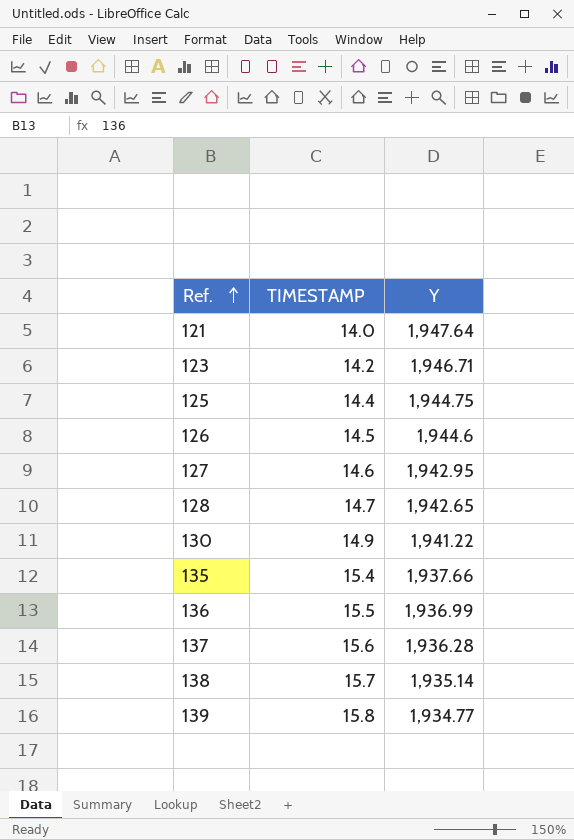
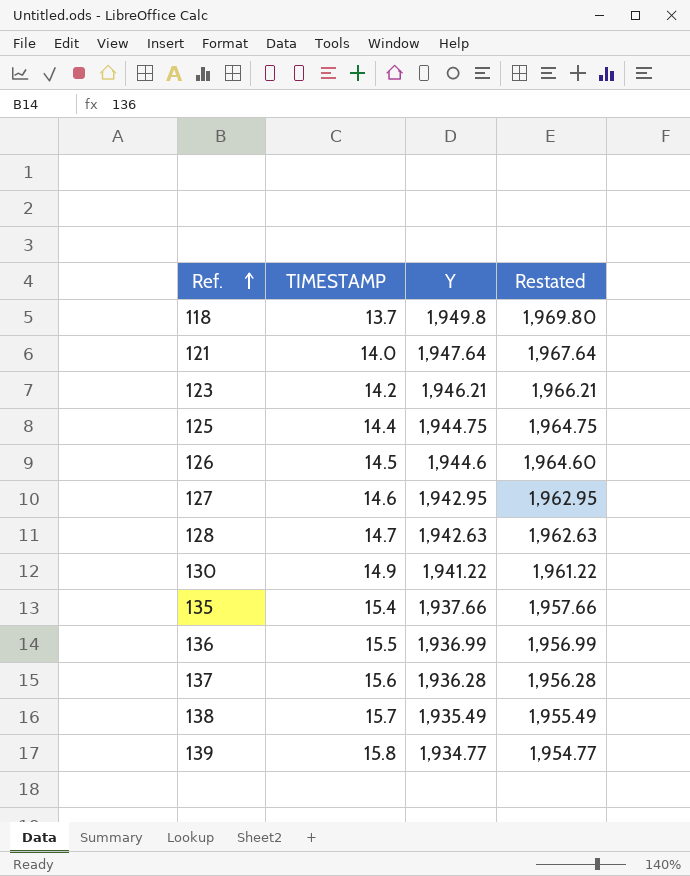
column Restated | formula: none -> [Y] + 20
row 118: none -> 13.7 | 1,949.8 | 1,969.80
123 | Y: 1,946.71 -> 1,946.21
128 | Y: 1,942.65 -> 1,942.63
138 | Y: 1,935.14 -> 1,935.49

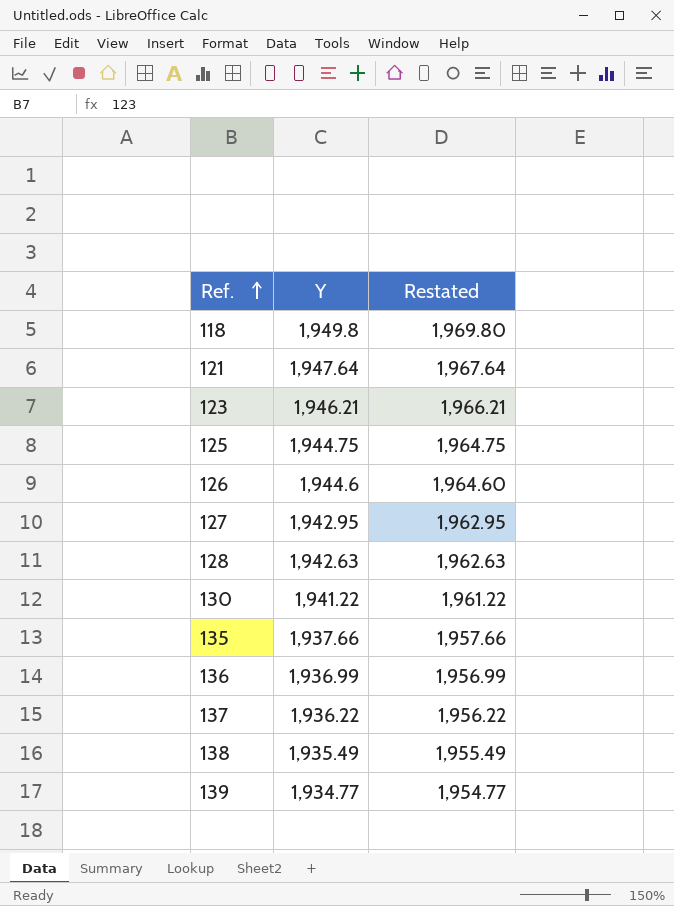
column TIMESTAMP | position: 2 -> none
137 | Y: 1,936.28 -> 1,936.22
137 | Restated: 1,956.28 -> 1,956.22

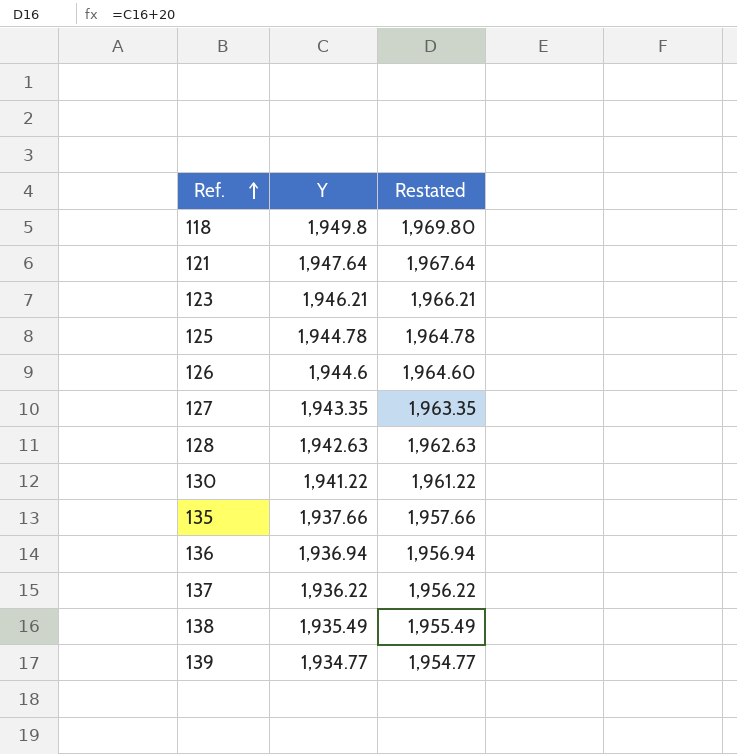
125 | Y: 1,944.75 -> 1,944.78
125 | Restated: 1,964.75 -> 1,964.78
127 | Y: 1,942.95 -> 1,943.35
127 | Restated: 1,962.95 -> 1,963.35
136 | Y: 1,936.99 -> 1,936.94
136 | Restated: 1,956.99 -> 1,956.94

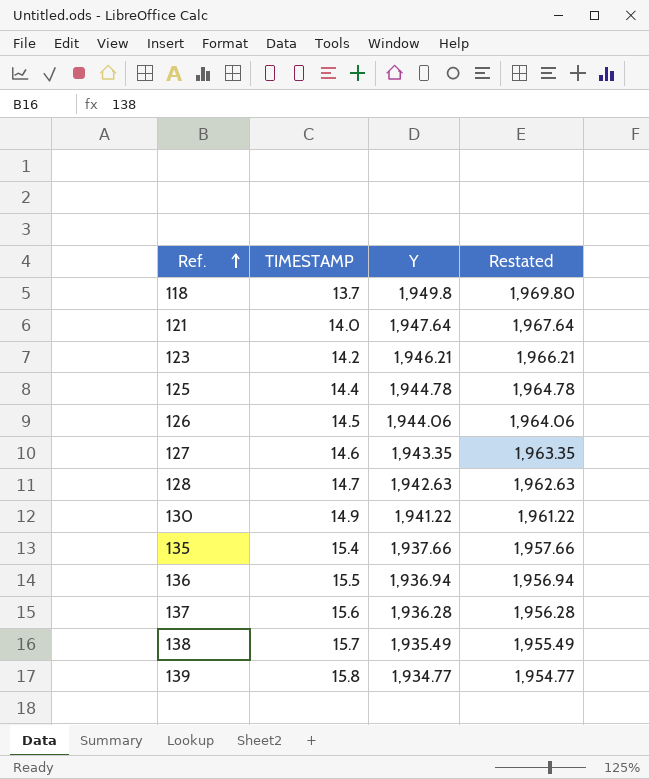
column TIMESTAMP | position: none -> 2
126 | Y: 1,944.6 -> 1,944.06
126 | Restated: 1,964.60 -> 1,964.06
137 | Y: 1,936.22 -> 1,936.28
137 | Restated: 1,956.22 -> 1,956.28

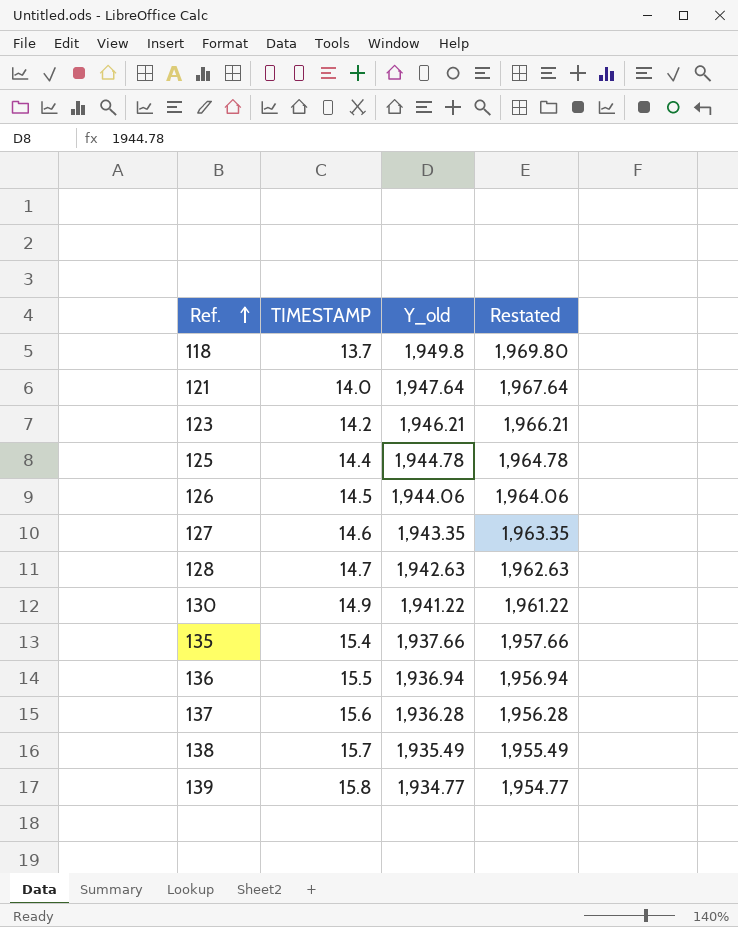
column name: Y -> Y_old

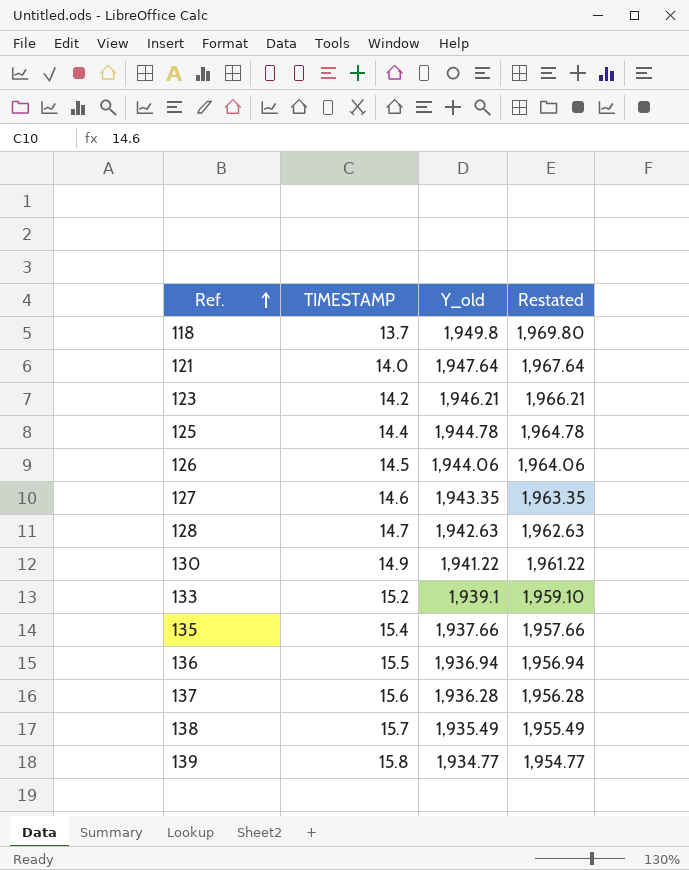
row 133: none -> 15.2 | 1,939.1 | 1,959.10

